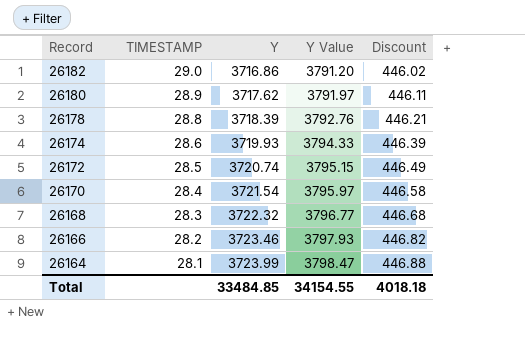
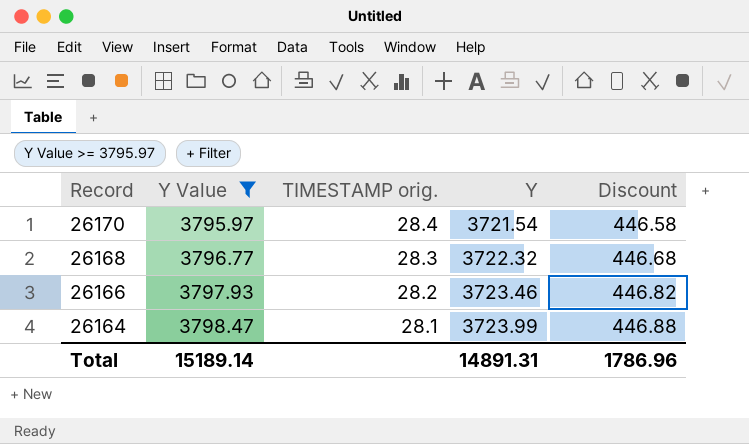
filter: none -> Y Value >= 3795.97
column Y Value | position: 4 -> 2
column name: TIMESTAMP -> TIMESTAMP orig.
Total | Y Value: 34154.55 -> 15189.14
Total | Y: 33484.85 -> 14891.31
Total | Discount: 4018.18 -> 1786.96

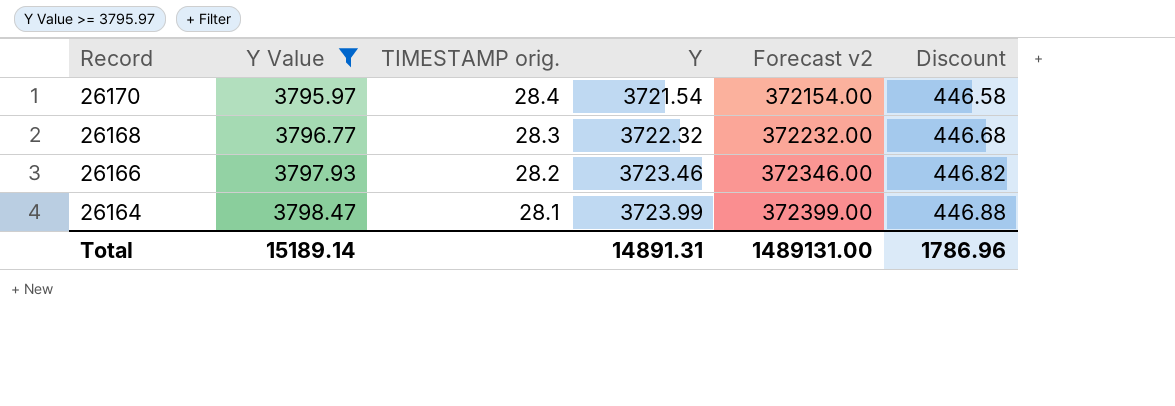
column Forecast v2 | formula: none -> [Y] * 100

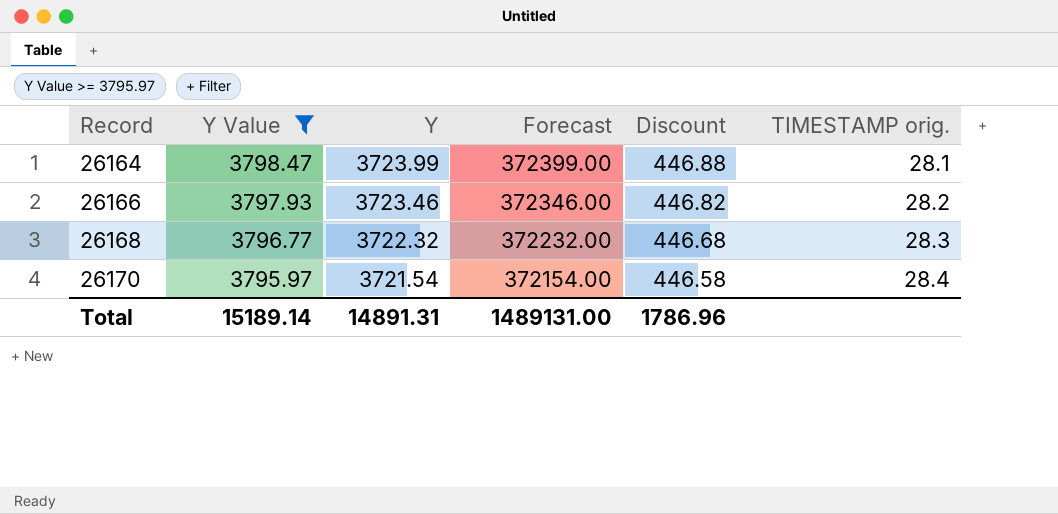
row order: Record descending -> Record ascending
column name: Forecast v2 -> Forecast
column TIMESTAMP orig. | position: 3 -> 6

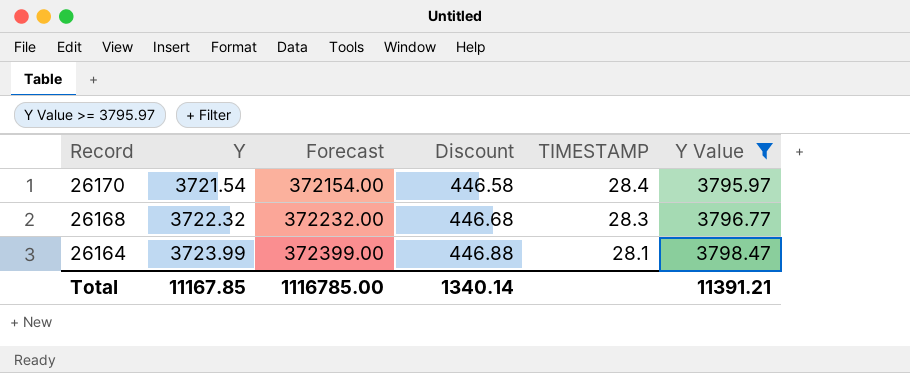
row order: Record ascending -> Record descending
column name: TIMESTAMP orig. -> TIMESTAMP
column Y Value | position: 2 -> 6
row 26166: 3797.93 | 3723.46 | 372346.00 | 446.82 | 28.2 -> none
Total | Y: 14891.31 -> 11167.85
Total | Forecast: 1489131.00 -> 1116785.00
Total | Discount: 1786.96 -> 1340.14
Total | Y Value: 15189.14 -> 11391.21

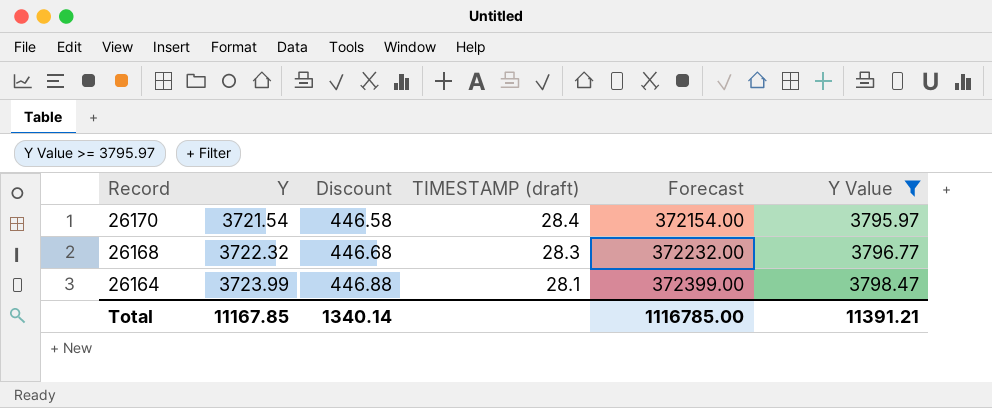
column name: TIMESTAMP -> TIMESTAMP (draft)
column Forecast | position: 3 -> 5

